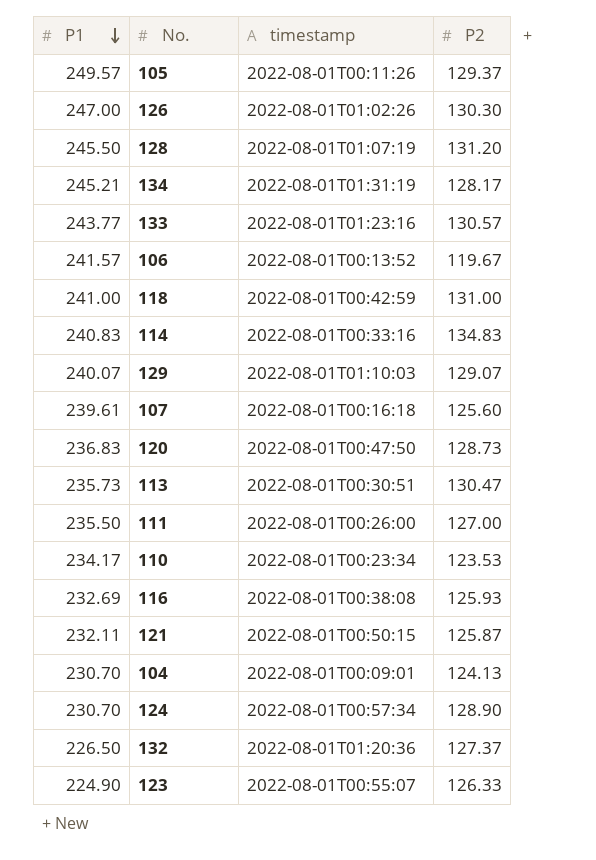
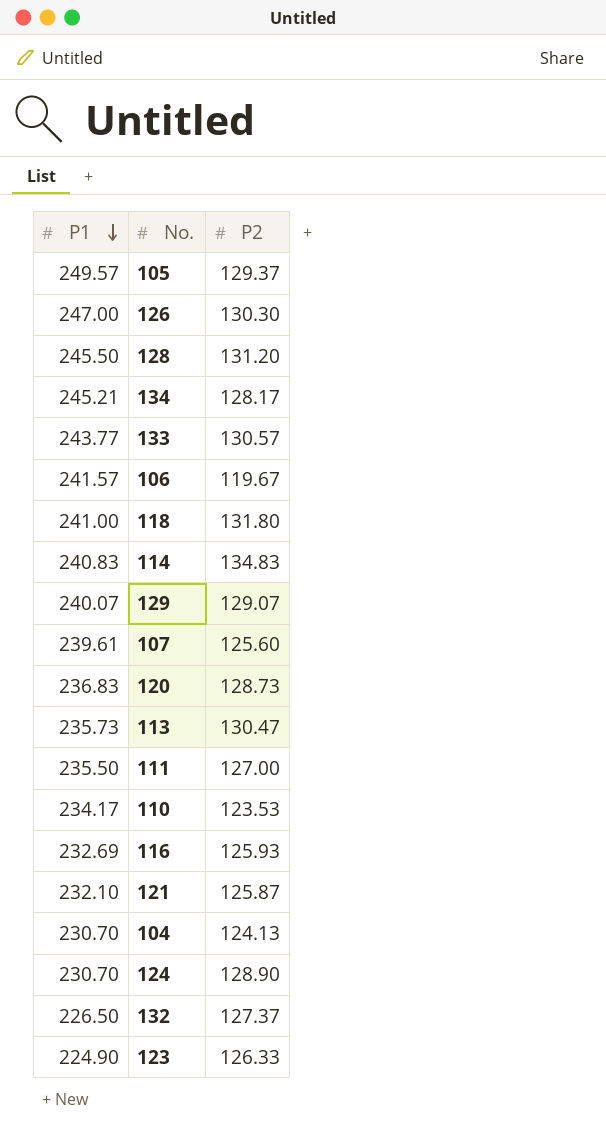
column timestamp | position: 3 -> none
118 | P2: 131.00 -> 131.80
121 | P1: 232.11 -> 232.10

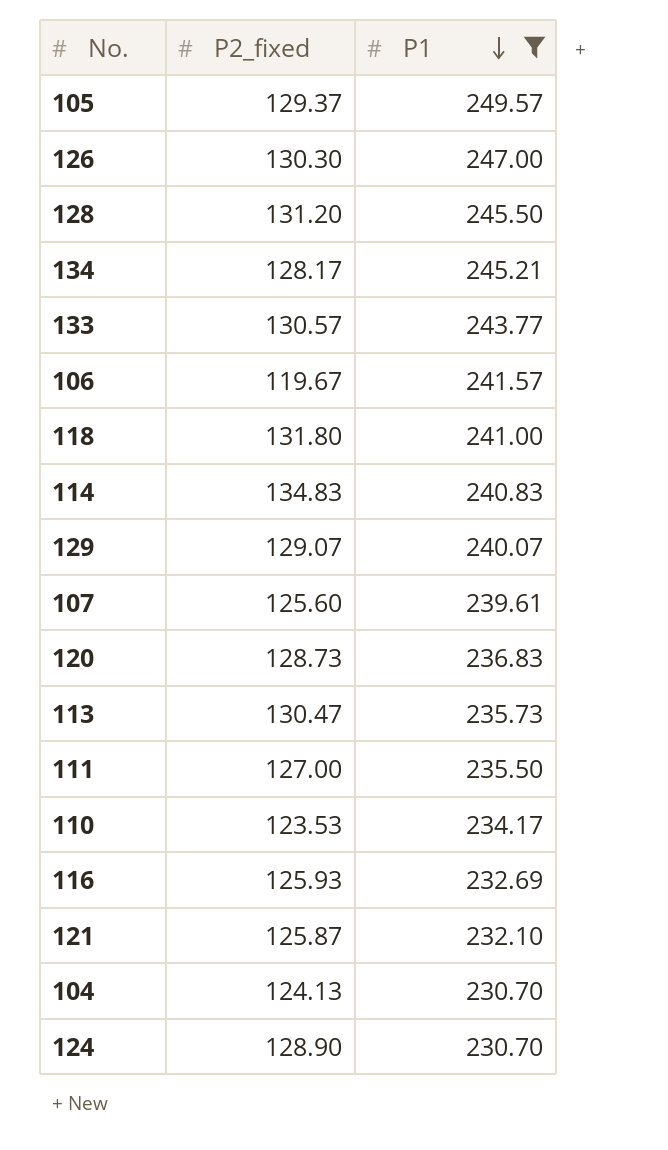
filter: none -> P1 >= 230.70
column name: P2 -> P2_fixed
column P1 | position: 1 -> 3

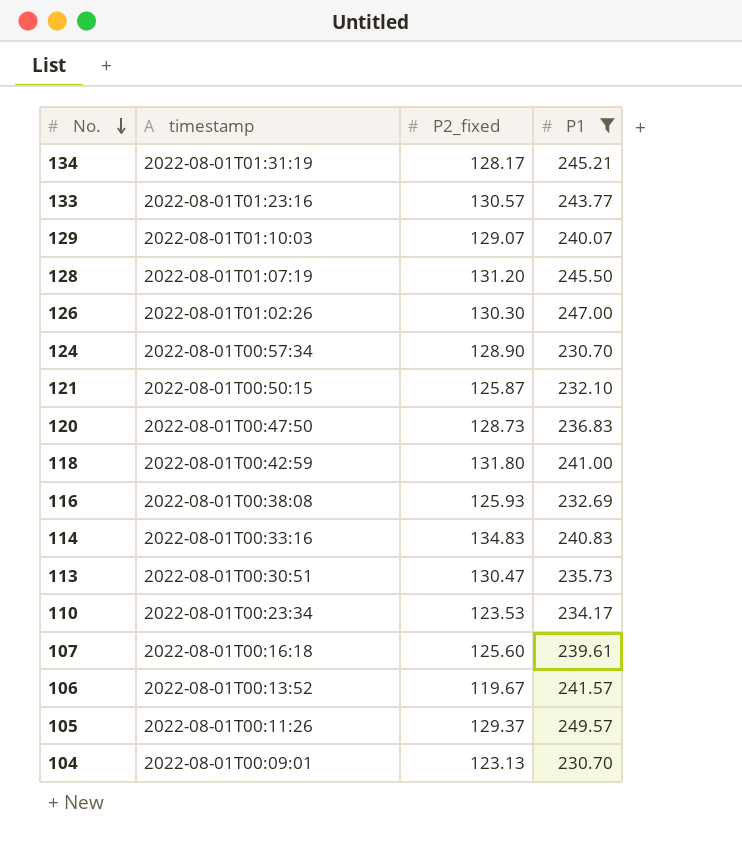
row order: P1 descending -> No. descending
column timestamp | position: none -> 2
row 111: 127.00 | 235.50 -> none
104 | P2_fixed: 124.13 -> 123.13

